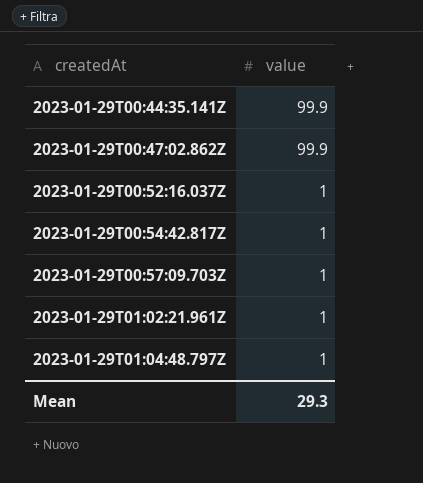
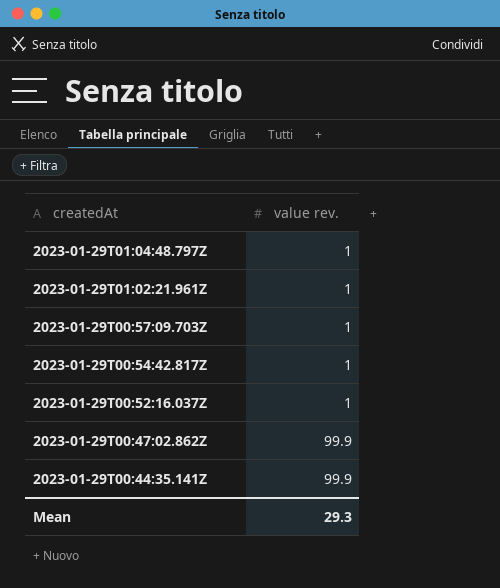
row order: createdAt ascending -> createdAt descending
column name: value -> value rev.

